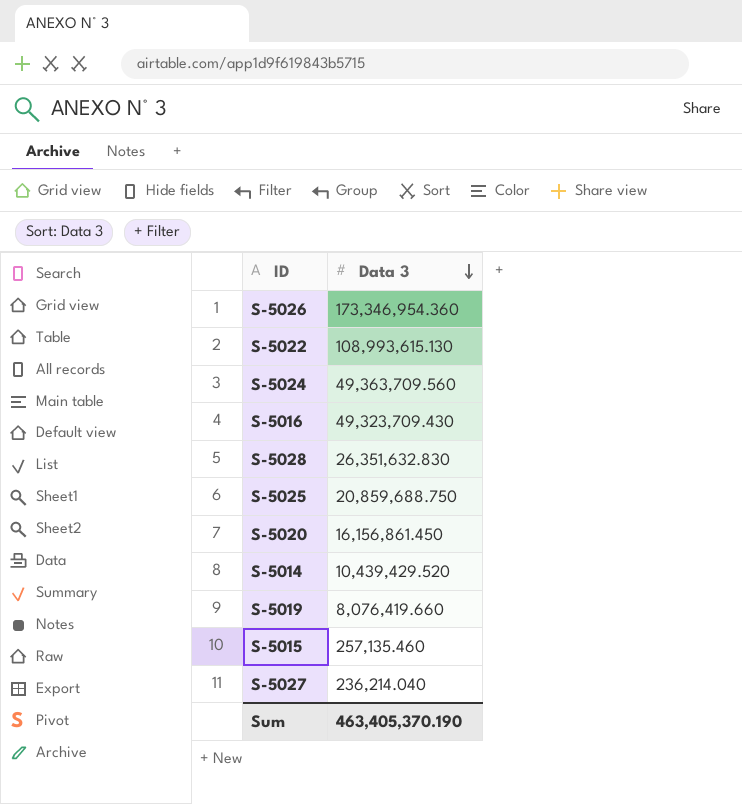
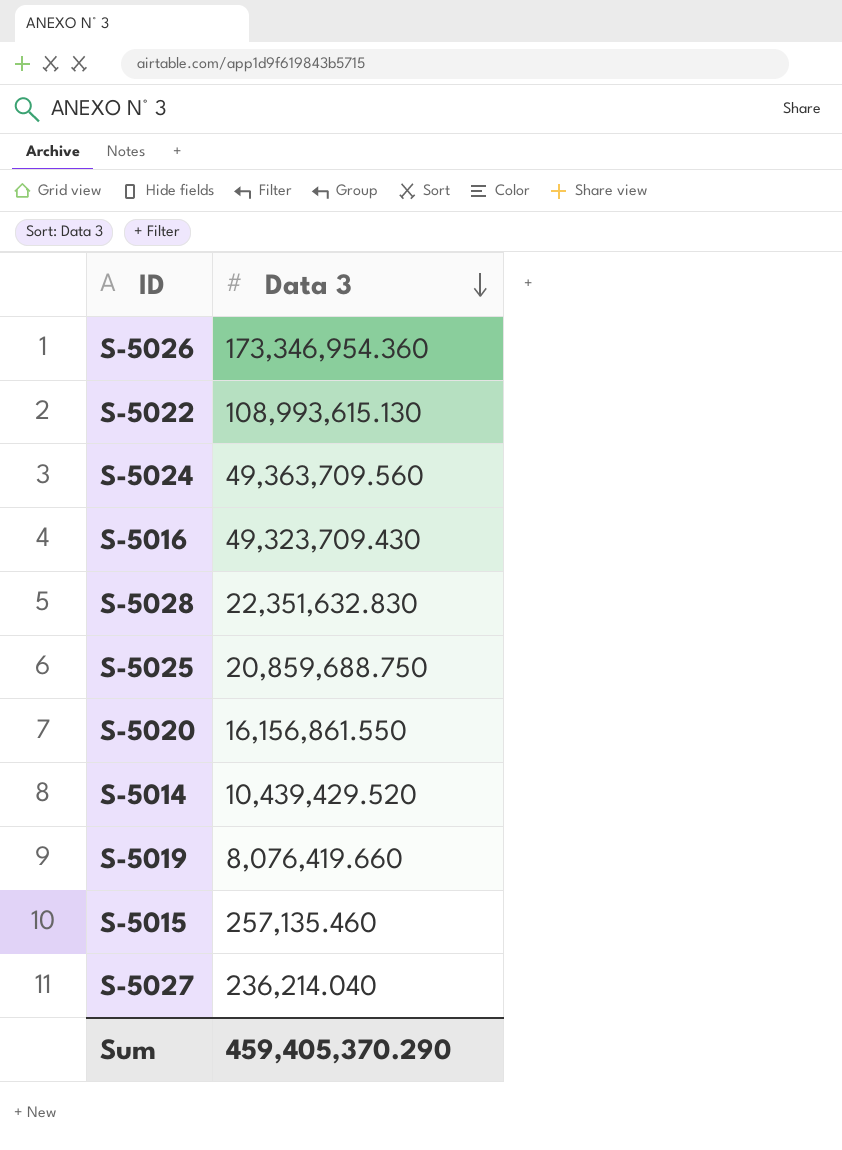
S-5028 | Data 3: 26,351,632.830 -> 22,351,632.830
S-5020 | Data 3: 16,156,861.450 -> 16,156,861.550
Sum | Data 3: 463,405,370.190 -> 459,405,370.290

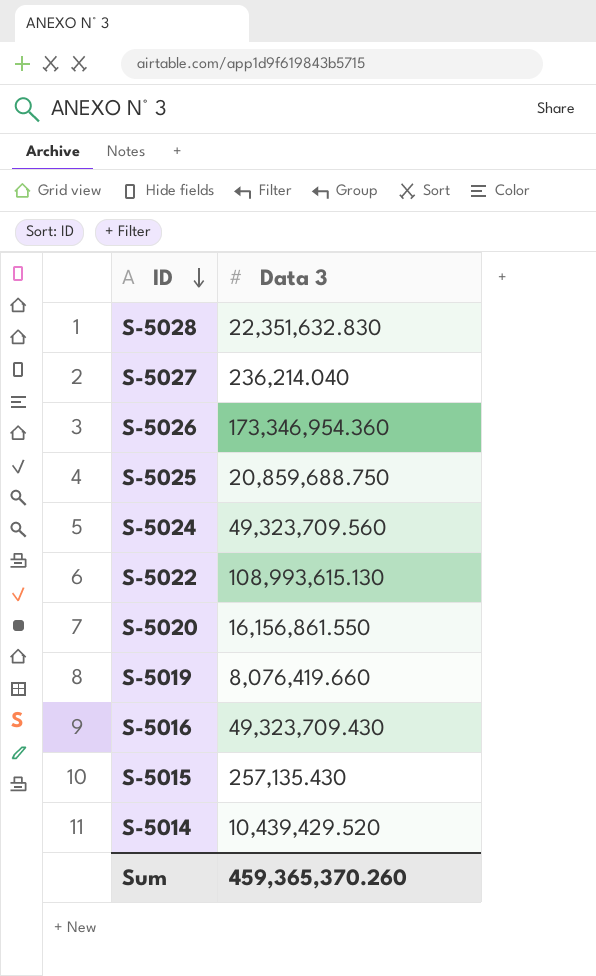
row order: Data 3 descending -> ID descending
S-5024 | Data 3: 49,363,709.560 -> 49,323,709.560
S-5015 | Data 3: 257,135.460 -> 257,135.430
Sum | Data 3: 459,405,370.290 -> 459,365,370.260

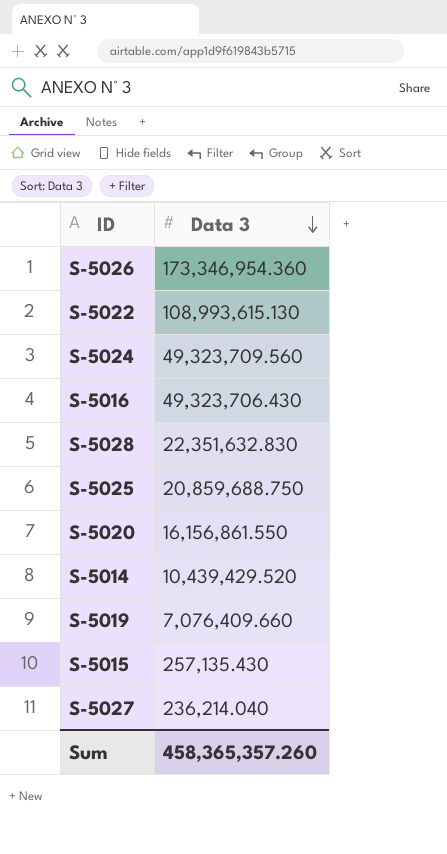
row order: ID descending -> Data 3 descending
S-5016 | Data 3: 49,323,709.430 -> 49,323,706.430
S-5019 | Data 3: 8,076,419.660 -> 7,076,409.660
Sum | Data 3: 459,365,370.260 -> 458,365,357.260

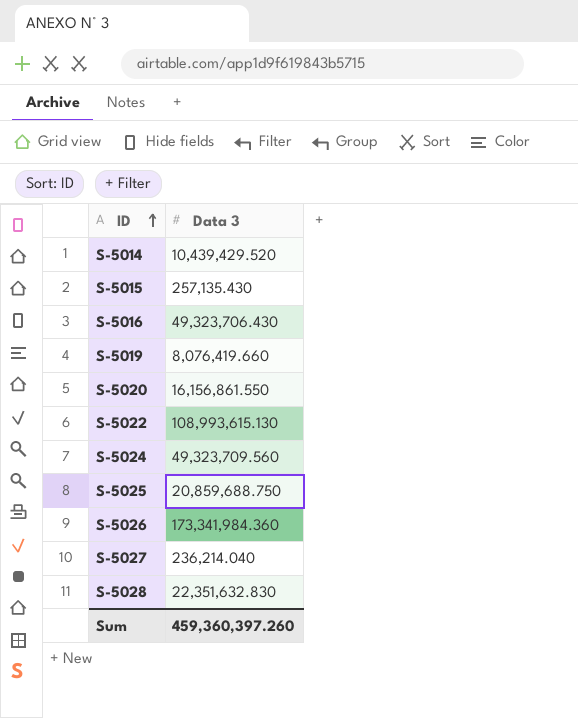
row order: Data 3 descending -> ID ascending
S-5019 | Data 3: 7,076,409.660 -> 8,076,419.660
S-5026 | Data 3: 173,346,954.360 -> 173,341,984.360
Sum | Data 3: 458,365,357.260 -> 459,360,397.260

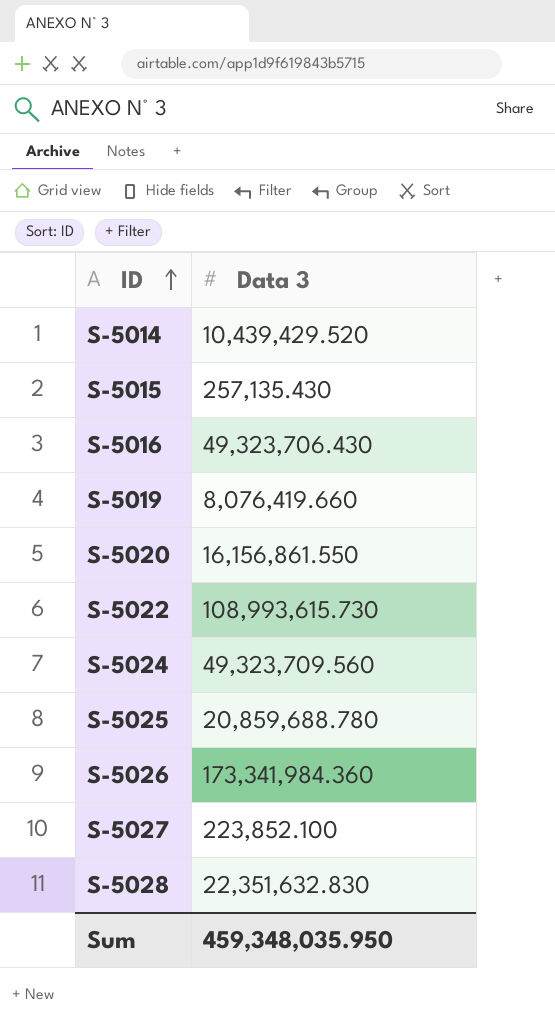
S-5022 | Data 3: 108,993,615.130 -> 108,993,615.730
S-5025 | Data 3: 20,859,688.750 -> 20,859,688.780
S-5027 | Data 3: 236,214.040 -> 223,852.100
Sum | Data 3: 459,360,397.260 -> 459,348,035.950

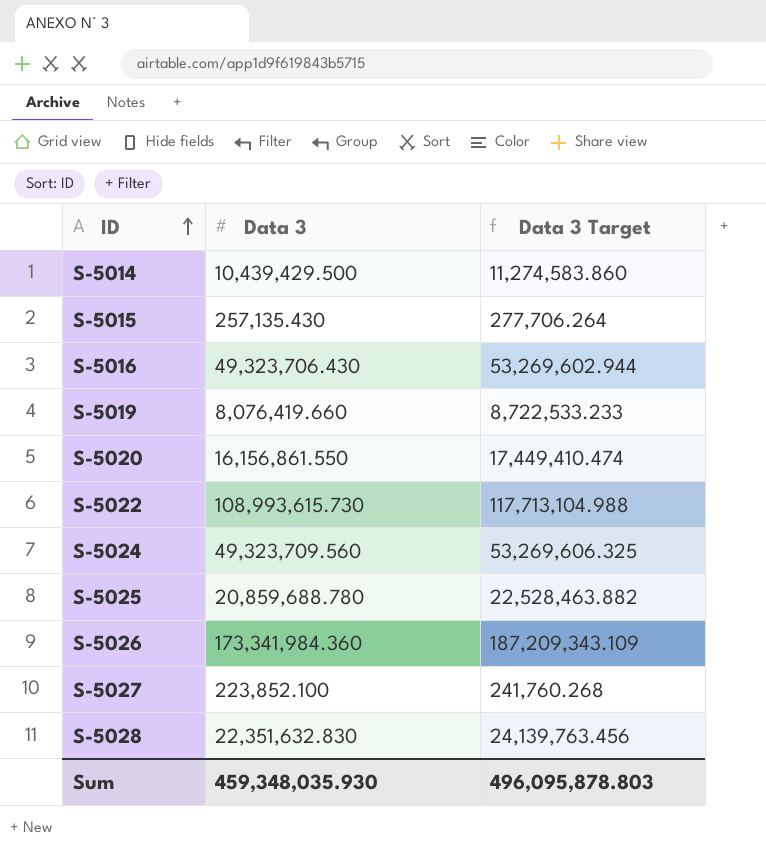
column Data 3 Target | formula: none -> [Data 3] * 1.08
S-5014 | Data 3: 10,439,429.520 -> 10,439,429.500
Sum | Data 3: 459,348,035.950 -> 459,348,035.930

